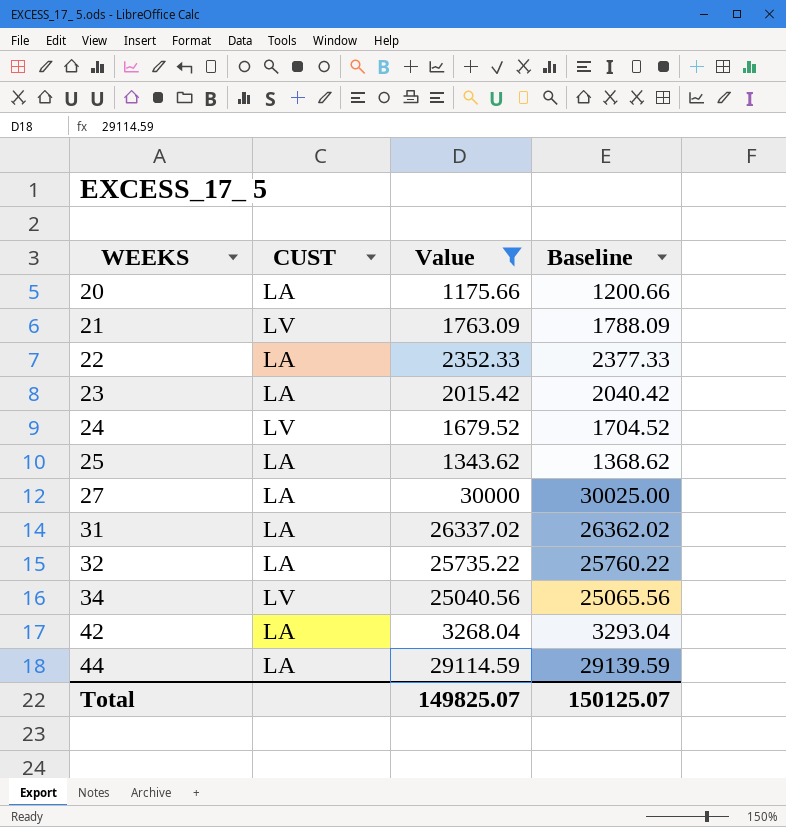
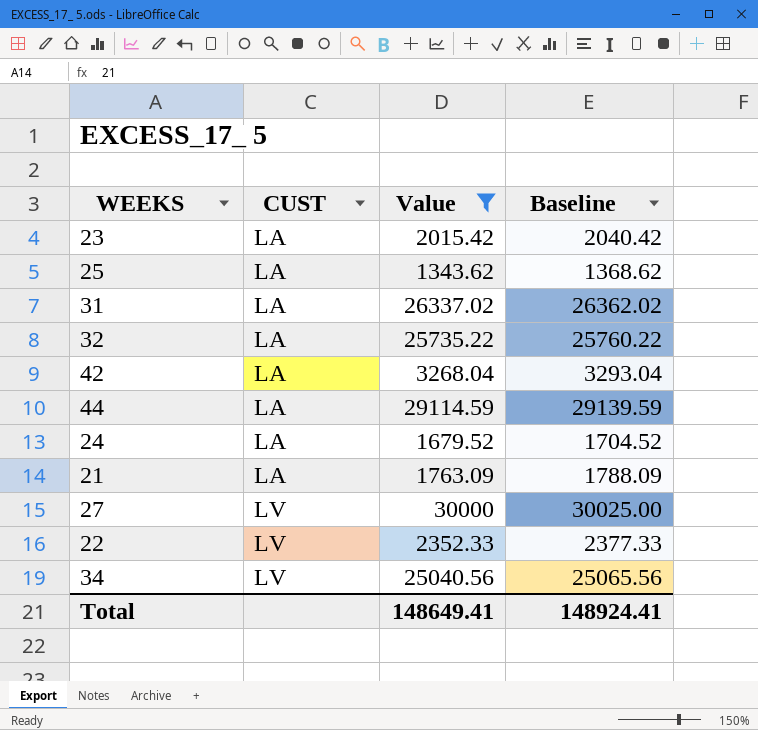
row order: WEEKS ascending -> CUST ascending
row 20: LA | 1175.66 | 1200.66 -> none
24 | CUST: LV -> LA
21 | CUST: LV -> LA
27 | CUST: LA -> LV
22 | CUST: LA -> LV
Total | Value: 149825.07 -> 148649.41
Total | Baseline: 150125.07 -> 148924.41

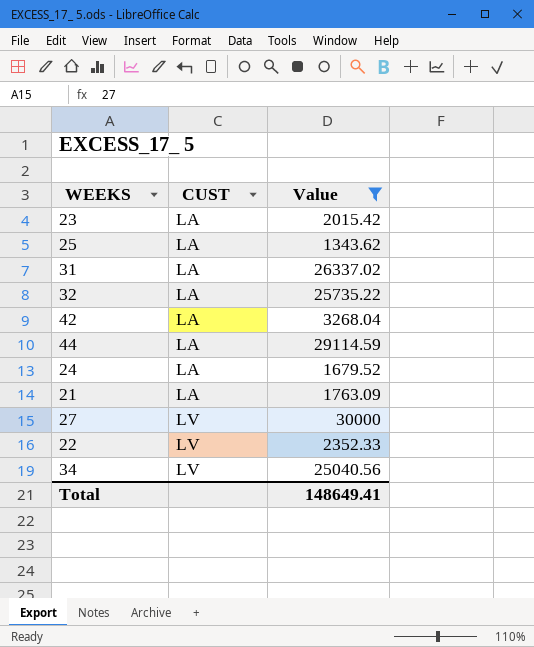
column Baseline | formula: [Value] + 25 -> none

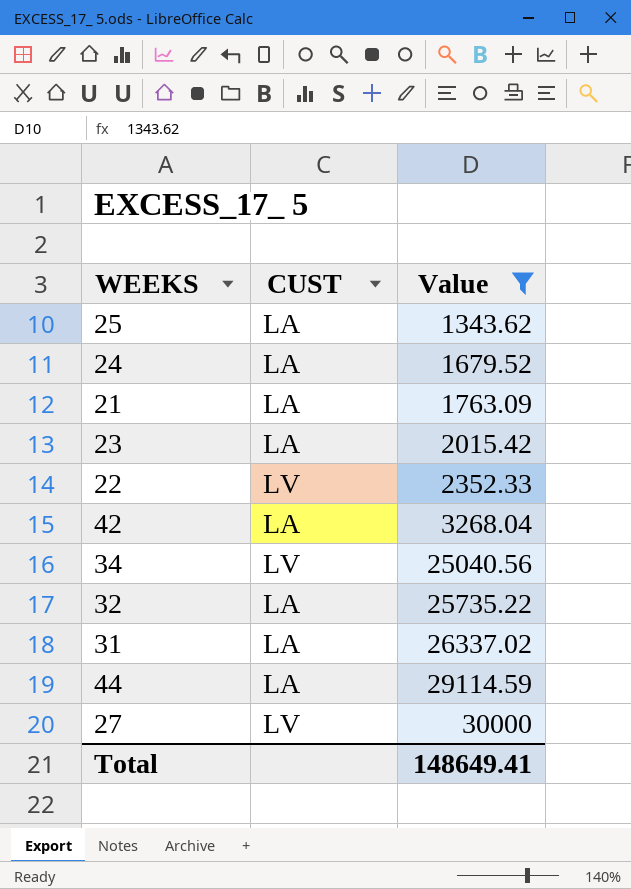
row order: CUST ascending -> Value ascending

